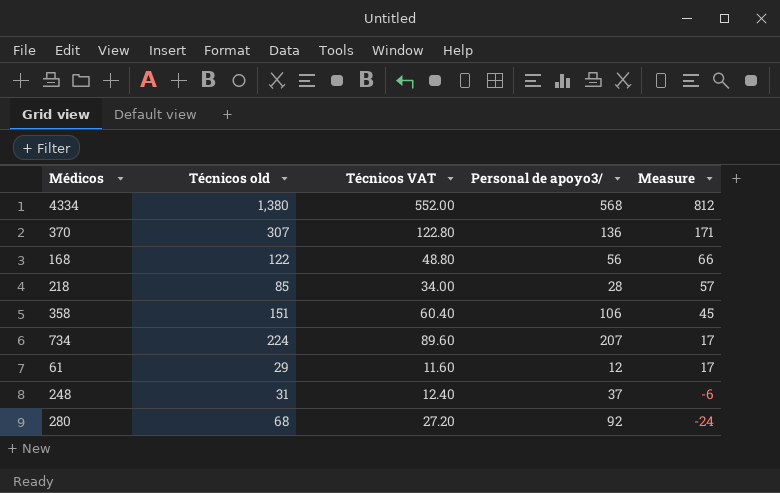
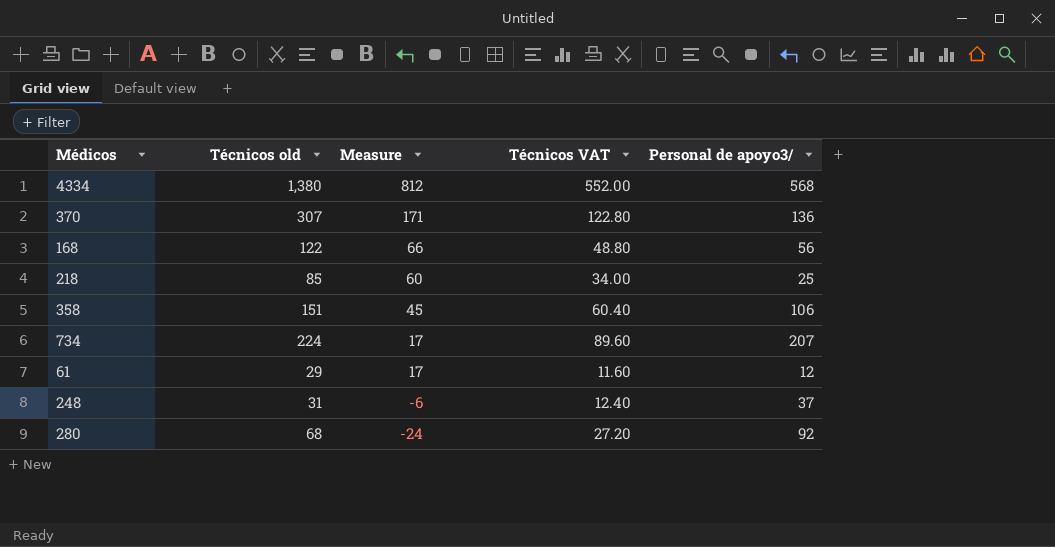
column Measure | position: 5 -> 3
218 | Measure: 57 -> 60
218 | Personal de apoyo3/: 28 -> 25

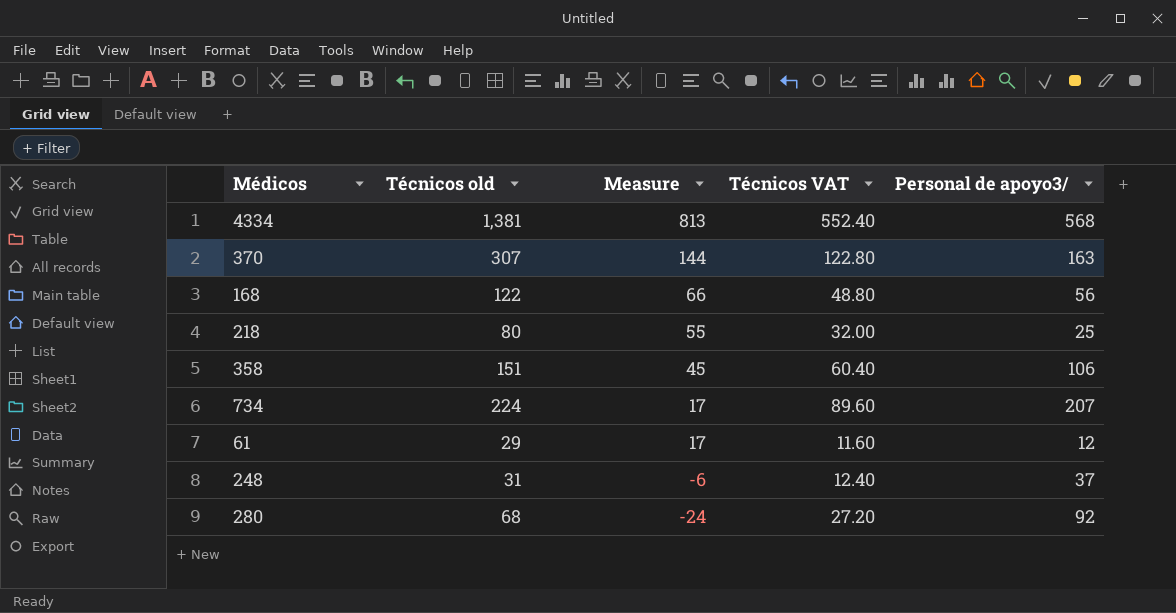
4334 | Técnicos old: 1,380 -> 1,381
4334 | Measure: 812 -> 813
4334 | Técnicos VAT: 552.00 -> 552.40
370 | Measure: 171 -> 144
370 | Personal de apoyo3/: 136 -> 163
218 | Técnicos old: 85 -> 80
218 | Measure: 60 -> 55
218 | Técnicos VAT: 34.00 -> 32.00

